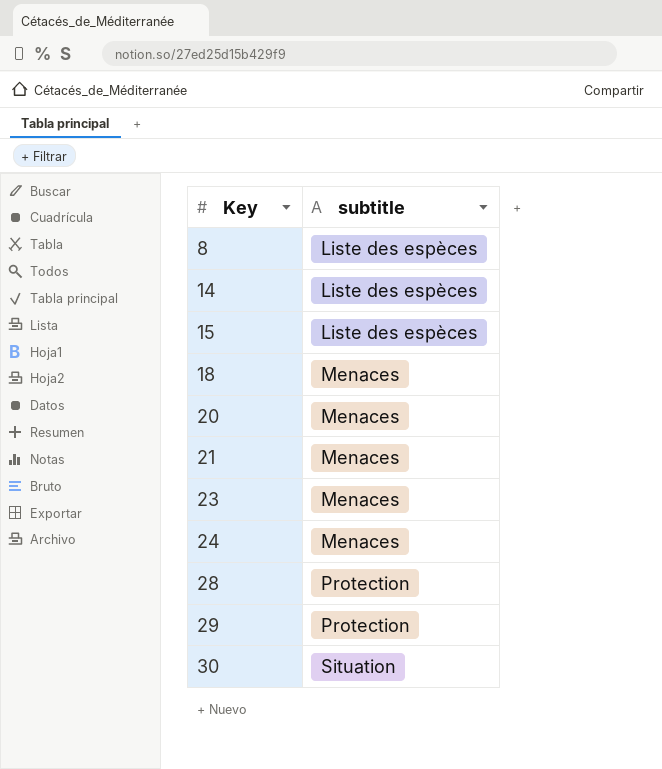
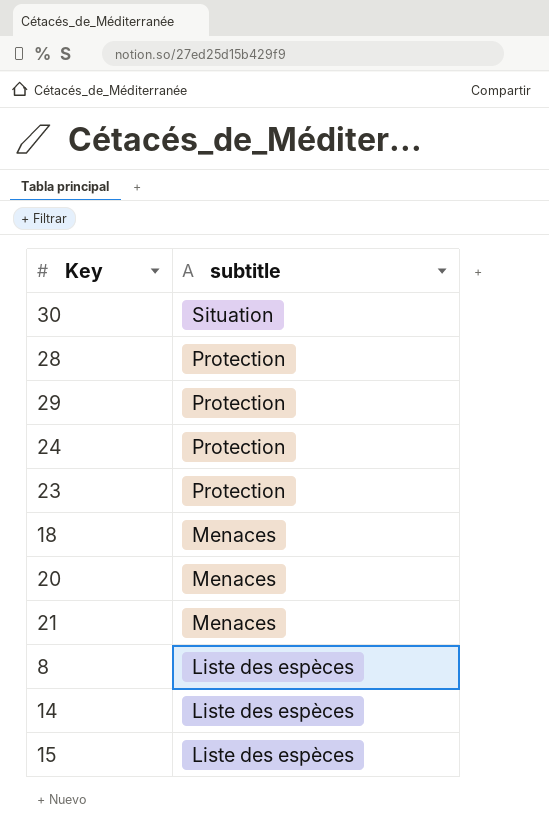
row order: Key ascending -> subtitle descending
24 | subtitle: Menaces -> Protection
23 | subtitle: Menaces -> Protection

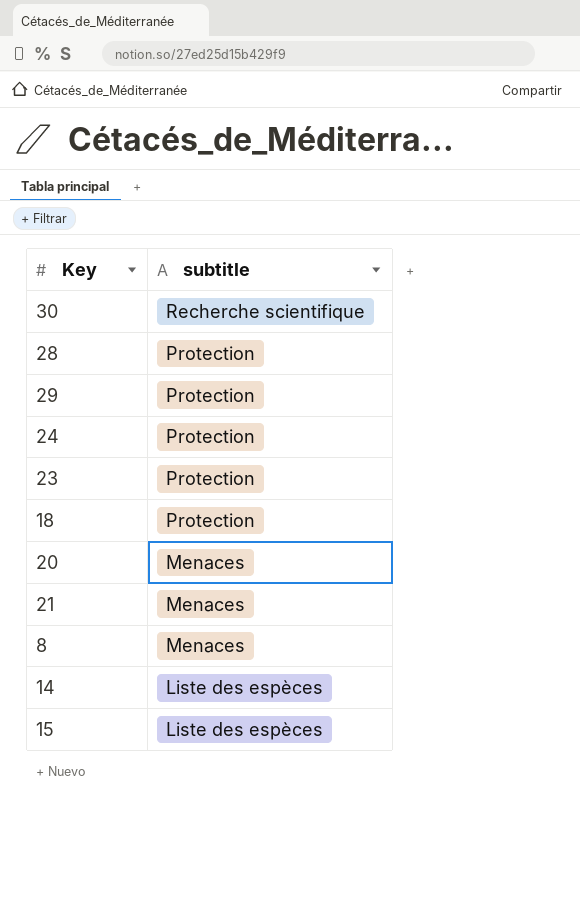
30 | subtitle: Situation -> Recherche scientifique
18 | subtitle: Menaces -> Protection
8 | subtitle: Liste des espèces -> Menaces

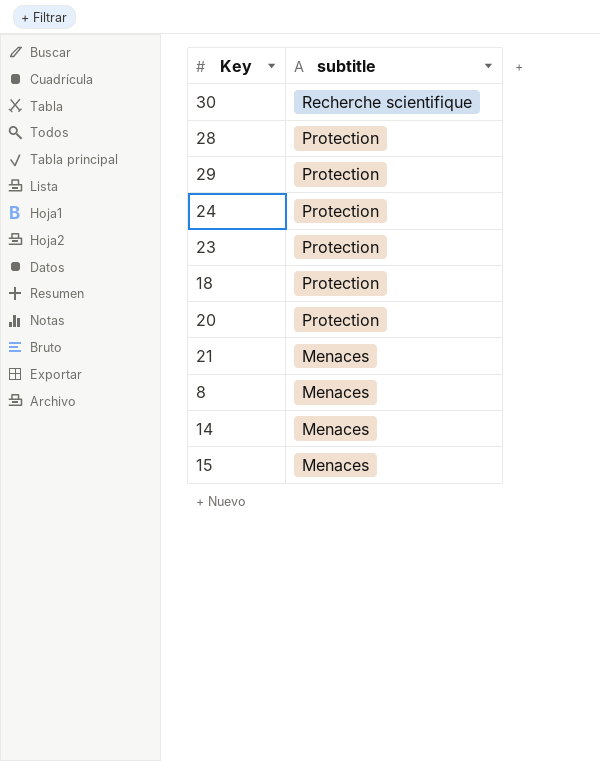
20 | subtitle: Menaces -> Protection
14 | subtitle: Liste des espèces -> Menaces
15 | subtitle: Liste des espèces -> Menaces

